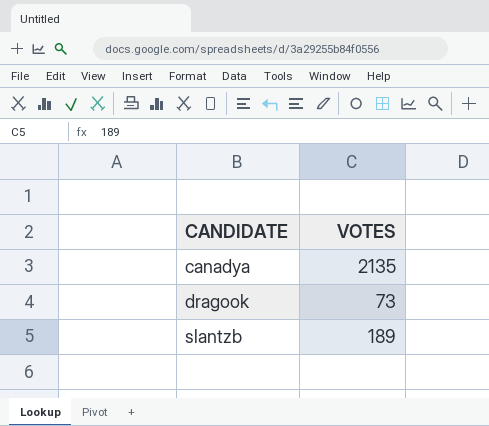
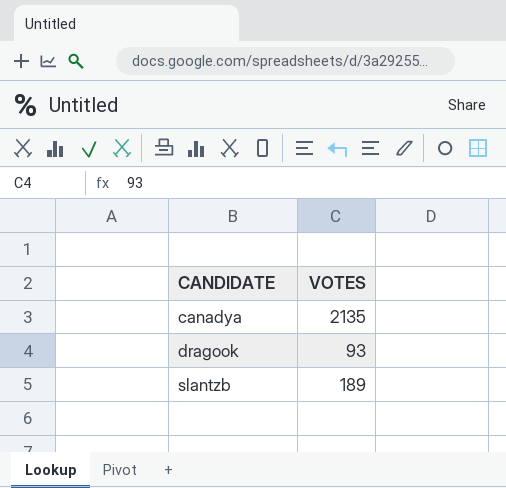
dragook | VOTES: 73 -> 93

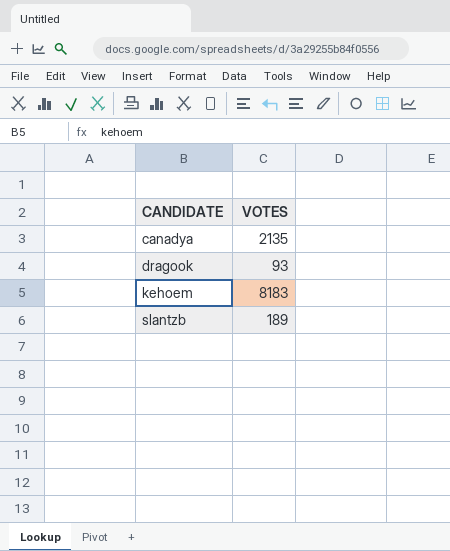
row kehoem: none -> 8183

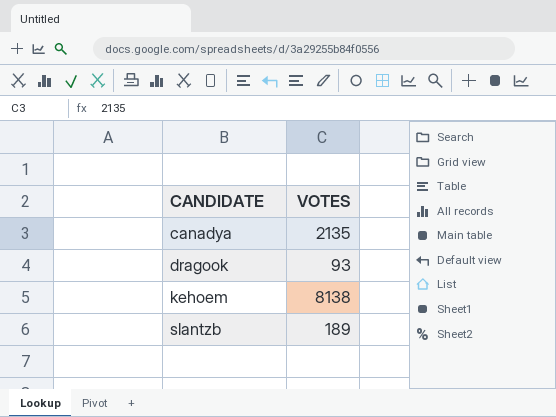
kehoem | VOTES: 8183 -> 8138

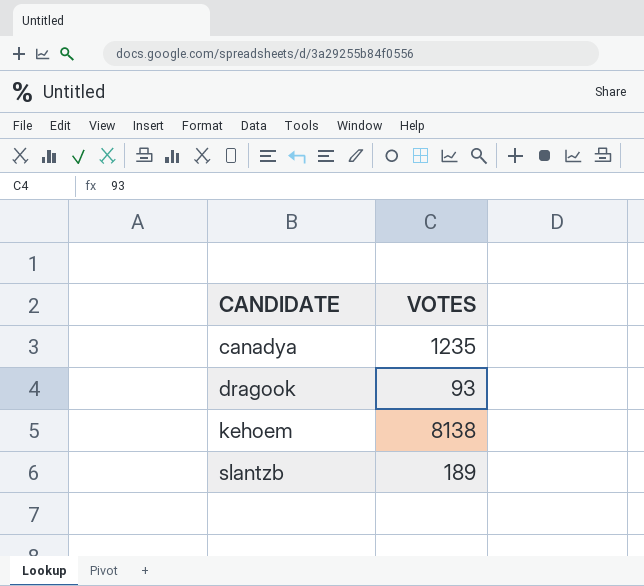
canadya | VOTES: 2135 -> 1235

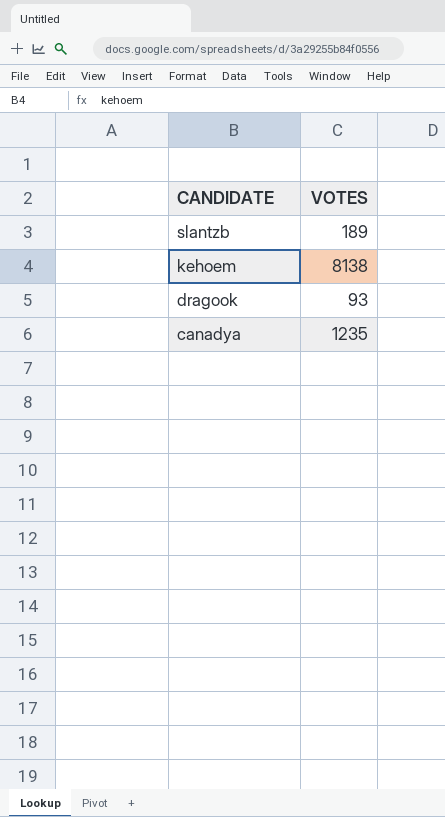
row order: CANDIDATE ascending -> CANDIDATE descending

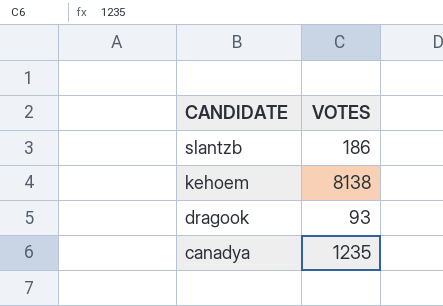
slantzb | VOTES: 189 -> 186

